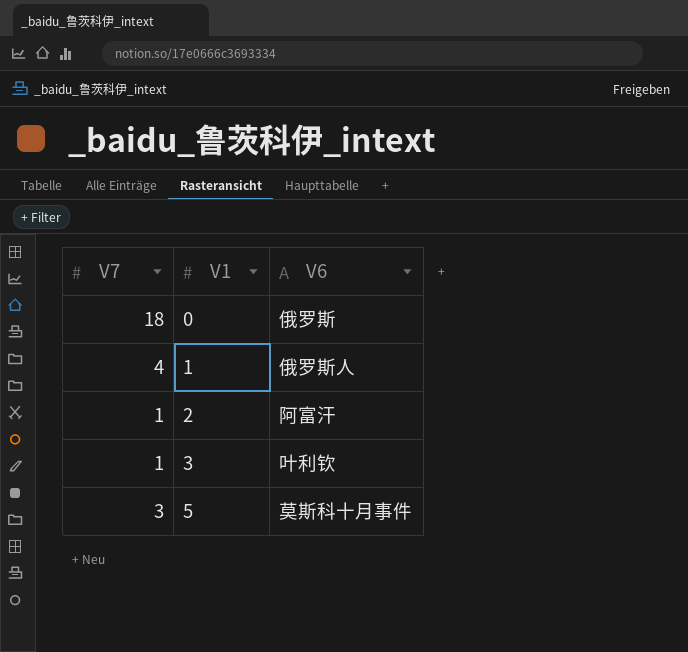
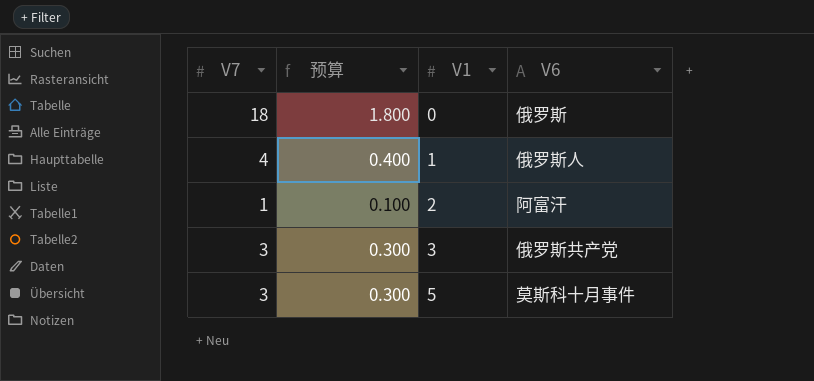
column 预算 | formula: none -> [V7] * 0.1
3 | V7: 1 -> 3
3 | V6: 叶利钦 -> 俄罗斯共产党

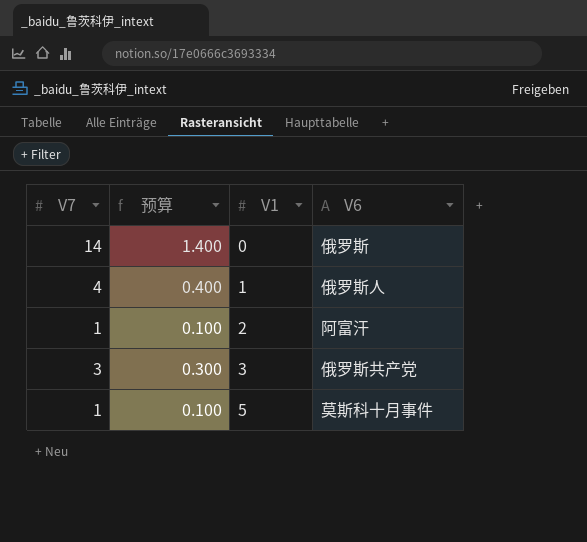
0 | V7: 18 -> 14
0 | 预算: 1.800 -> 1.400
5 | V7: 3 -> 1
5 | 预算: 0.300 -> 0.100

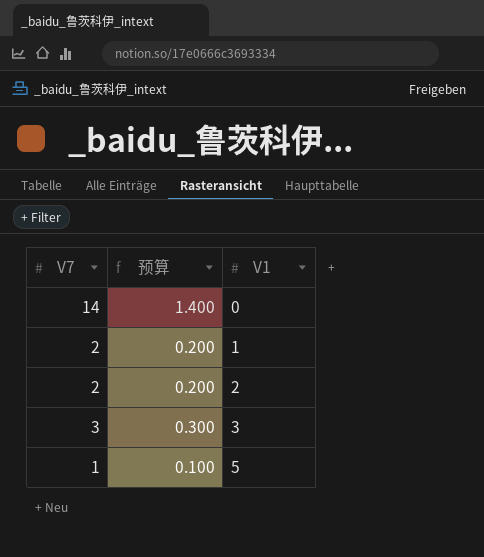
column V6 | position: 4 -> none
1 | V7: 4 -> 2
1 | 预算: 0.400 -> 0.200
2 | V7: 1 -> 2
2 | 预算: 0.100 -> 0.200

